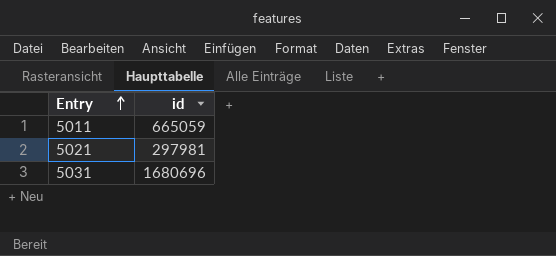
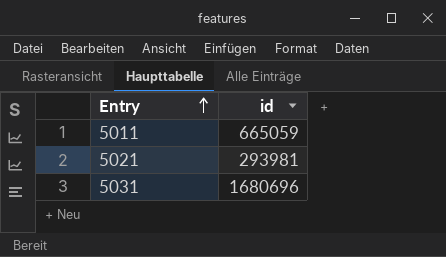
5021 | id: 297981 -> 293981

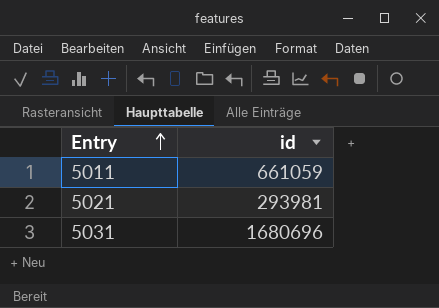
5011 | id: 665059 -> 661059

